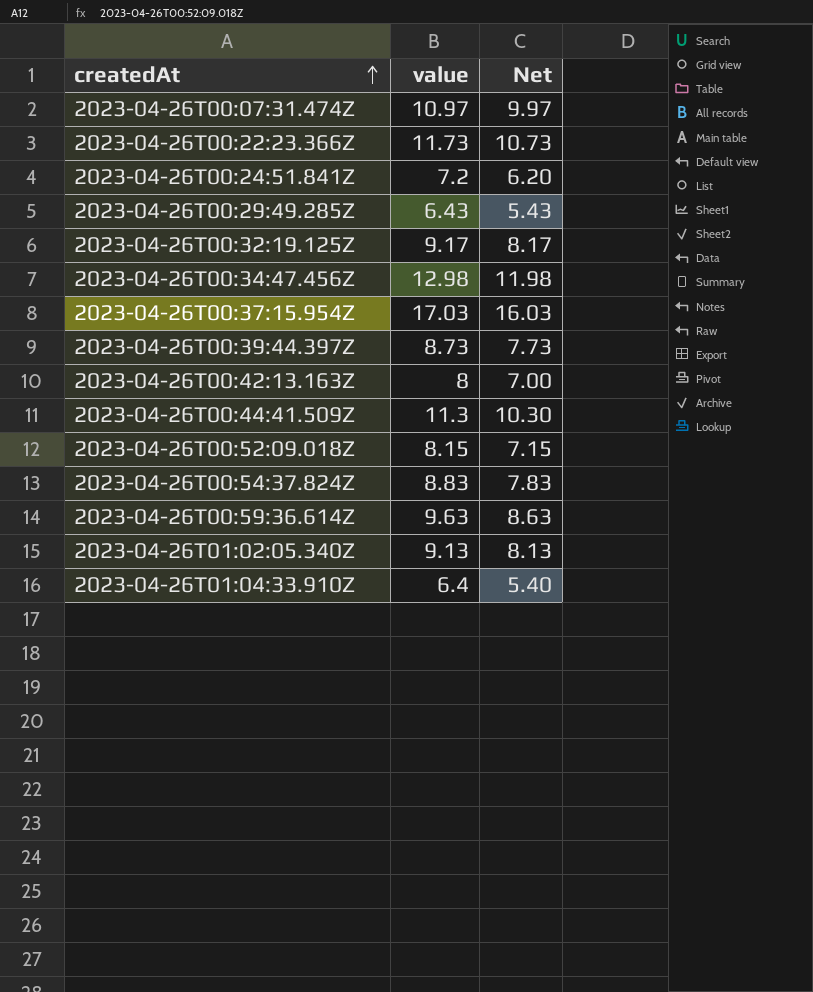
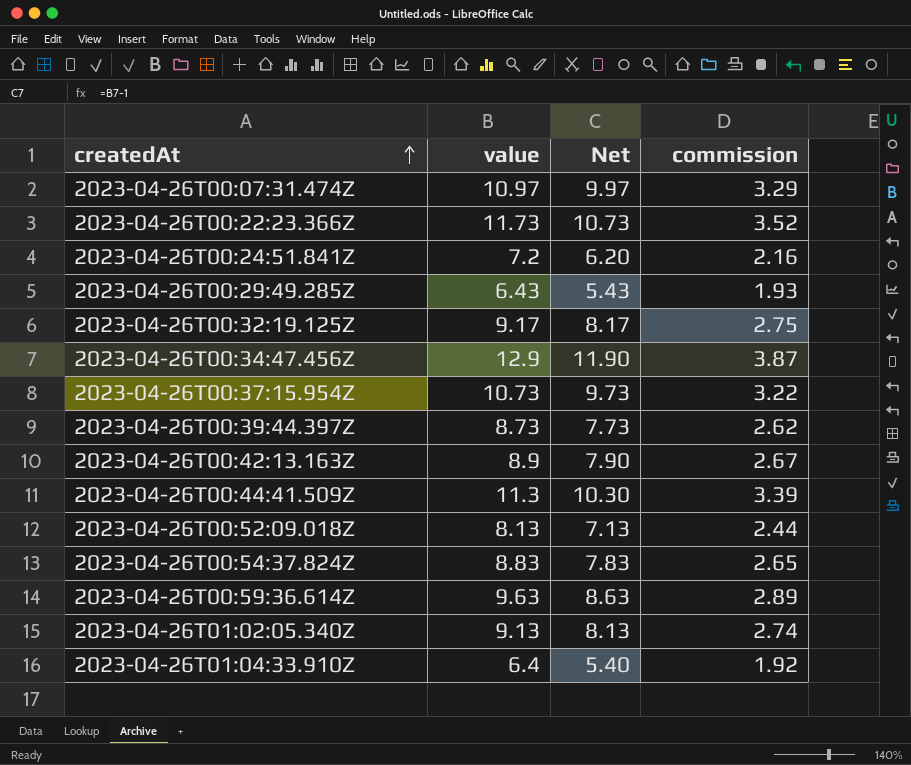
column commission | formula: none -> [value] * 0.3
2023-04-26T00:34:47.456Z | value: 12.98 -> 12.9
2023-04-26T00:34:47.456Z | Net: 11.98 -> 11.90
2023-04-26T00:37:15.954Z | value: 17.03 -> 10.73
2023-04-26T00:37:15.954Z | Net: 16.03 -> 9.73
2023-04-26T00:42:13.163Z | value: 8 -> 8.9
2023-04-26T00:42:13.163Z | Net: 7.00 -> 7.90
2023-04-26T00:52:09.018Z | value: 8.15 -> 8.13
2023-04-26T00:52:09.018Z | Net: 7.15 -> 7.13

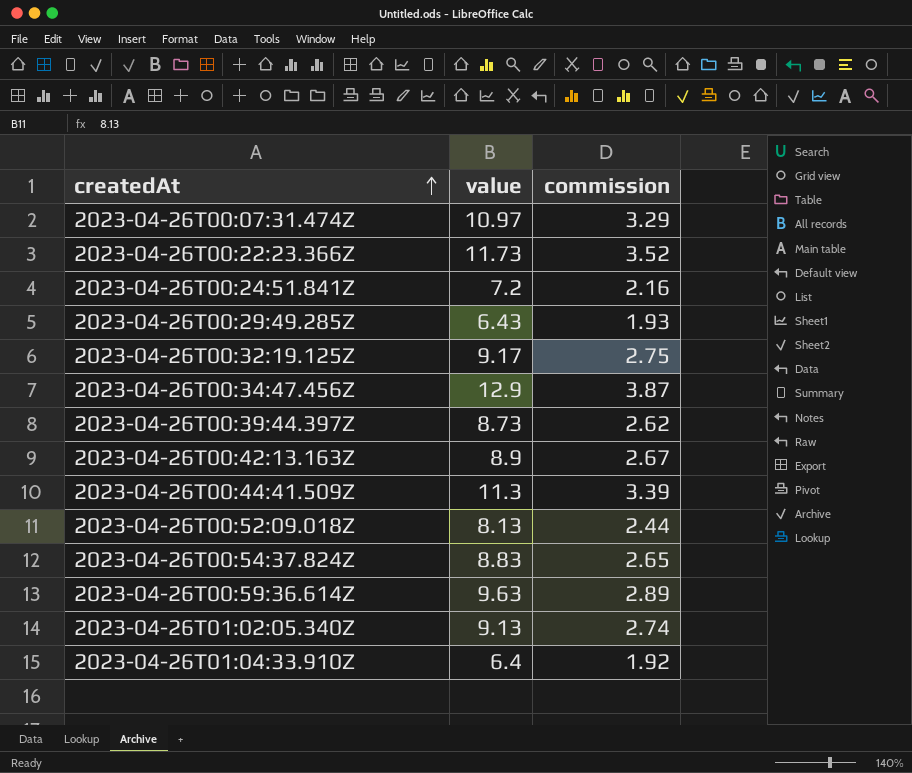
column Net | formula: [value] - 1 -> none
row 2023-04-26T00:37:15.954Z: 10.73 | 9.73 | 3.22 -> none

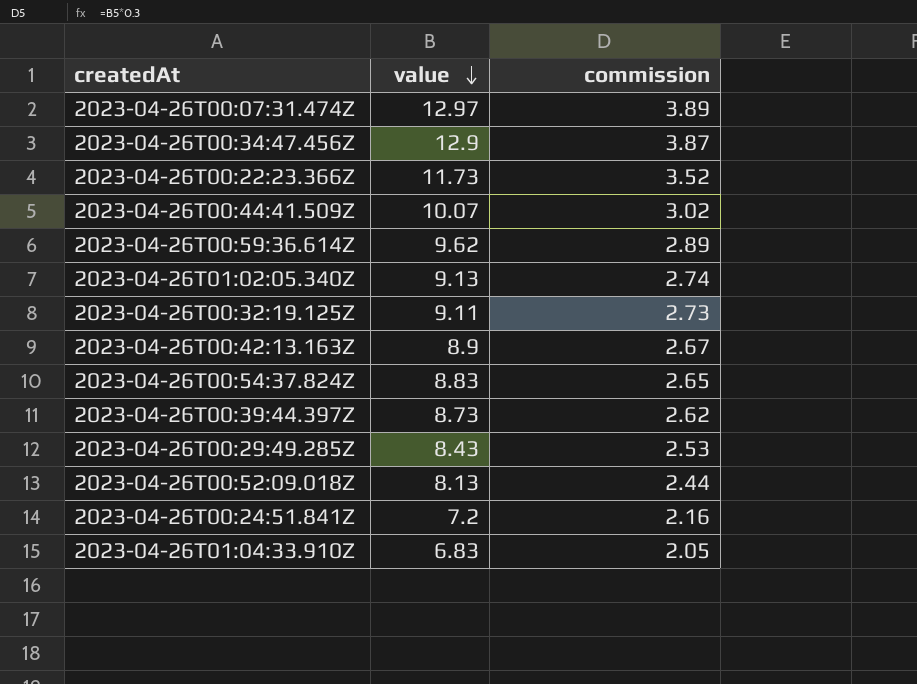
row order: createdAt ascending -> value descending
2023-04-26T00:07:31.474Z | value: 10.97 -> 12.97
2023-04-26T00:07:31.474Z | commission: 3.29 -> 3.89
2023-04-26T00:44:41.509Z | value: 11.3 -> 10.07
2023-04-26T00:44:41.509Z | commission: 3.39 -> 3.02
2023-04-26T00:59:36.614Z | value: 9.63 -> 9.62
2023-04-26T00:32:19.125Z | value: 9.17 -> 9.11
2023-04-26T00:32:19.125Z | commission: 2.75 -> 2.73
2023-04-26T00:29:49.285Z | value: 6.43 -> 8.43
2023-04-26T00:29:49.285Z | commission: 1.93 -> 2.53
2023-04-26T01:04:33.910Z | value: 6.4 -> 6.83
2023-04-26T01:04:33.910Z | commission: 1.92 -> 2.05

